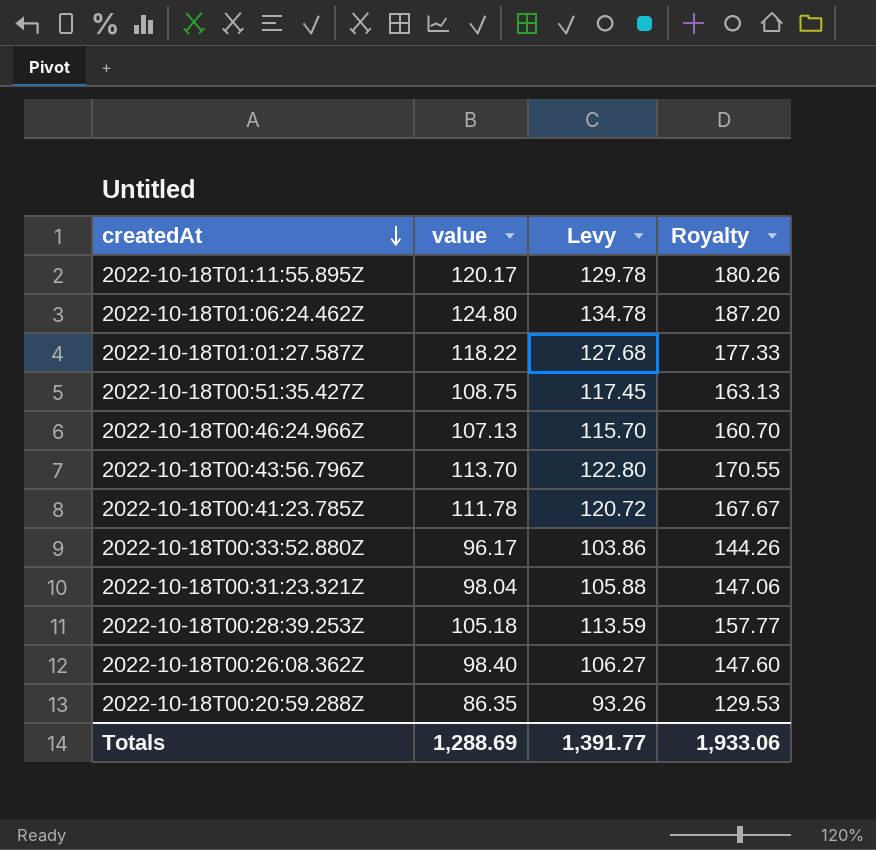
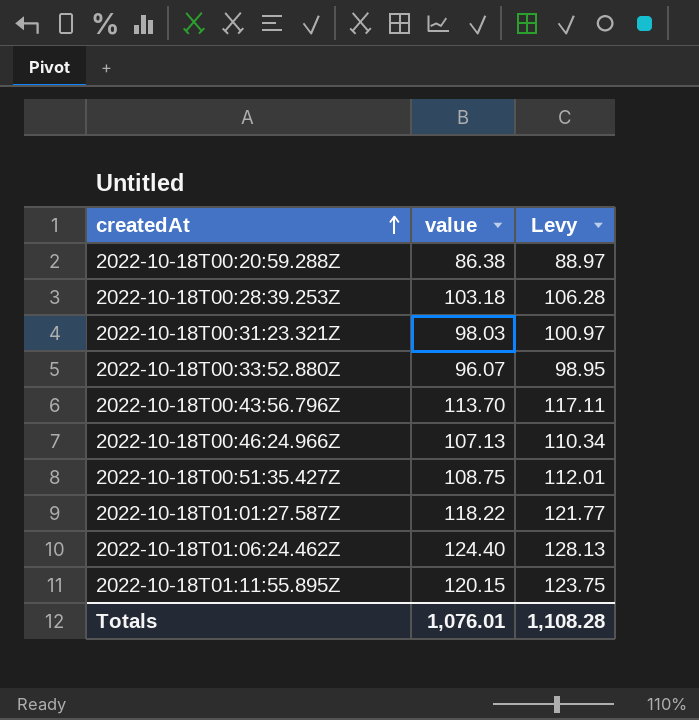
row order: createdAt descending -> createdAt ascending
column Royalty | formula: [value] * 1.5 -> none
column Levy | formula: [value] * 1.08 -> [value] * 1.03
row 2022-10-18T00:41:23.785Z: 111.78 | 120.72 | 167.67 -> none
row 2022-10-18T00:26:08.362Z: 98.40 | 106.27 | 147.60 -> none
2022-10-18T00:20:59.288Z | value: 86.35 -> 86.38
2022-10-18T00:28:39.253Z | value: 105.18 -> 103.18
2022-10-18T00:31:23.321Z | value: 98.04 -> 98.03
2022-10-18T00:33:52.880Z | value: 96.17 -> 96.07
2022-10-18T01:06:24.462Z | value: 124.80 -> 124.40
2022-10-18T01:11:55.895Z | value: 120.17 -> 120.15
Totals | value: 1,288.69 -> 1,076.01
Totals | Levy: 1,391.77 -> 1,108.28

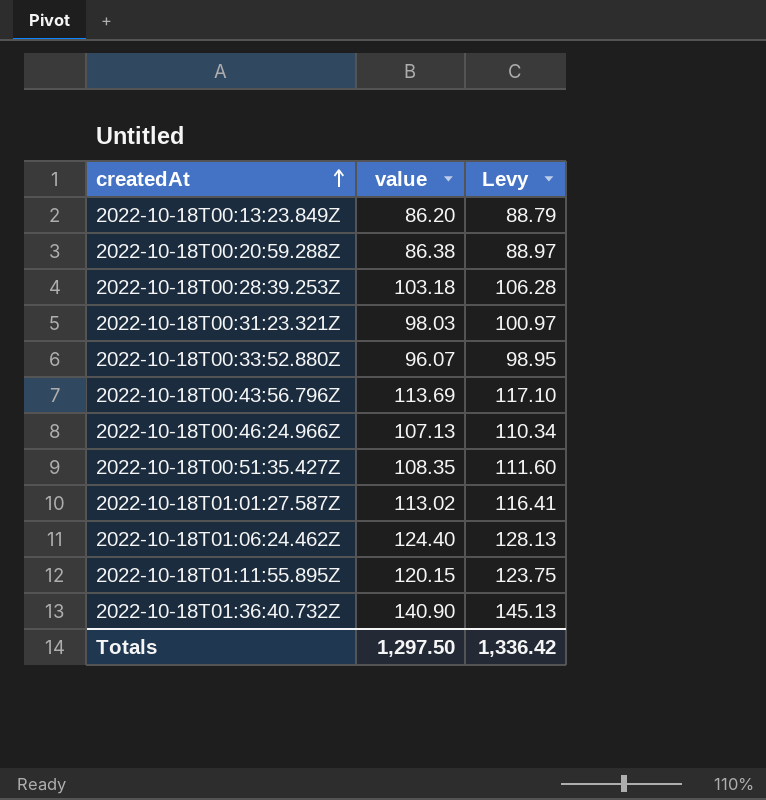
row 2022-10-18T00:13:23.849Z: none -> 86.20 | 88.79
2022-10-18T00:43:56.796Z | value: 113.70 -> 113.69
2022-10-18T00:43:56.796Z | Levy: 117.11 -> 117.10
2022-10-18T00:51:35.427Z | value: 108.75 -> 108.35
2022-10-18T00:51:35.427Z | Levy: 112.01 -> 111.60
2022-10-18T01:01:27.587Z | value: 118.22 -> 113.02
2022-10-18T01:01:27.587Z | Levy: 121.77 -> 116.41
row 2022-10-18T01:36:40.732Z: none -> 140.90 | 145.13
Totals | value: 1,076.01 -> 1,297.50
Totals | Levy: 1,108.28 -> 1,336.42

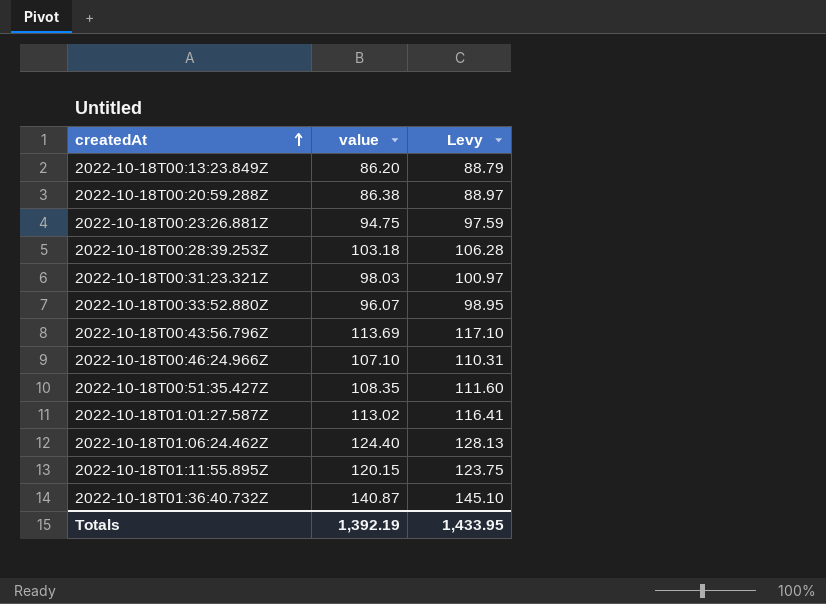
row 2022-10-18T00:23:26.881Z: none -> 94.75 | 97.59
2022-10-18T00:46:24.966Z | value: 107.13 -> 107.10
2022-10-18T00:46:24.966Z | Levy: 110.34 -> 110.31
2022-10-18T01:36:40.732Z | value: 140.90 -> 140.87
2022-10-18T01:36:40.732Z | Levy: 145.13 -> 145.10
Totals | value: 1,297.50 -> 1,392.19
Totals | Levy: 1,336.42 -> 1,433.95

